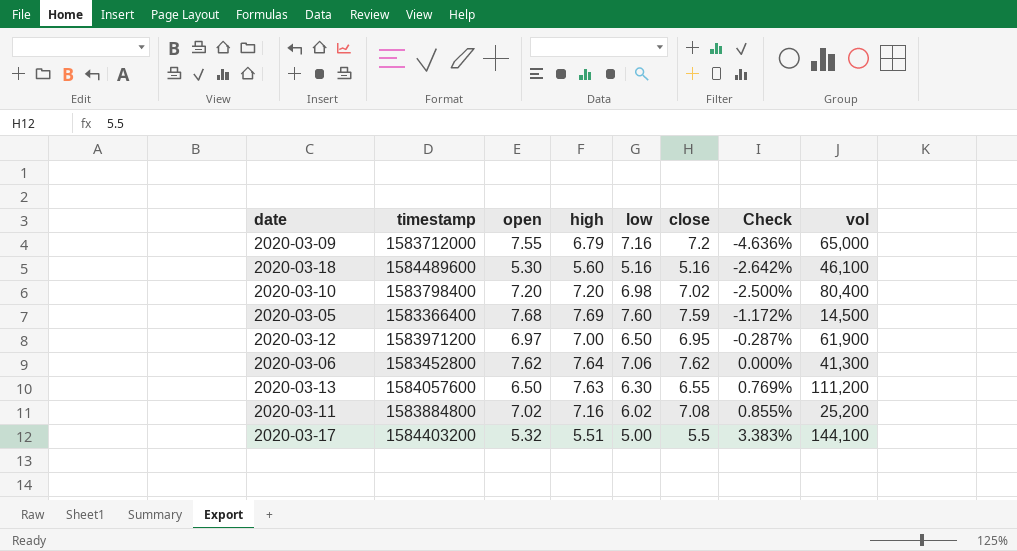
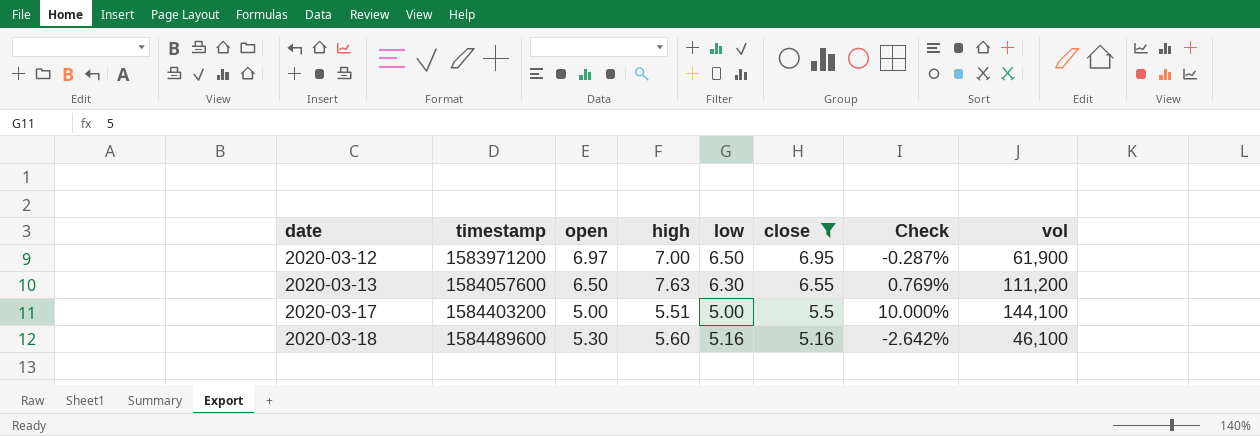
filter: none -> close <= 6.95
row order: Check ascending -> date ascending
2020-03-17 | open: 5.32 -> 5.00
2020-03-17 | Check: 3.383% -> 10.000%

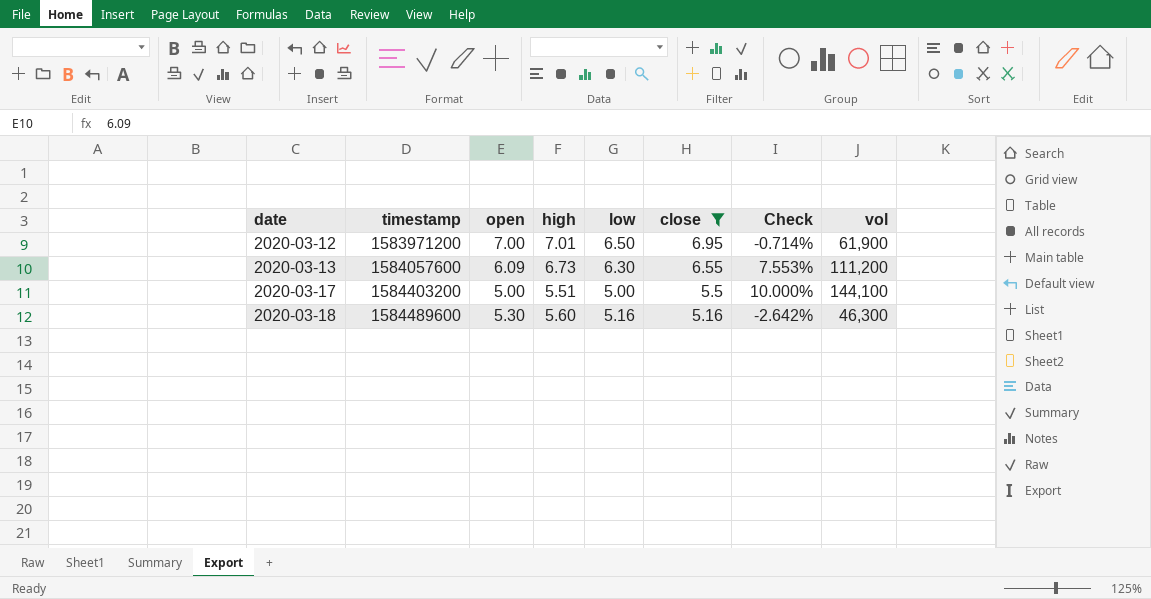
2020-03-12 | open: 6.97 -> 7.00
2020-03-12 | high: 7.00 -> 7.01
2020-03-12 | Check: -0.287% -> -0.714%
2020-03-13 | open: 6.50 -> 6.09
2020-03-13 | high: 7.63 -> 6.73
2020-03-13 | Check: 0.769% -> 7.553%
2020-03-18 | vol: 46,100 -> 46,300

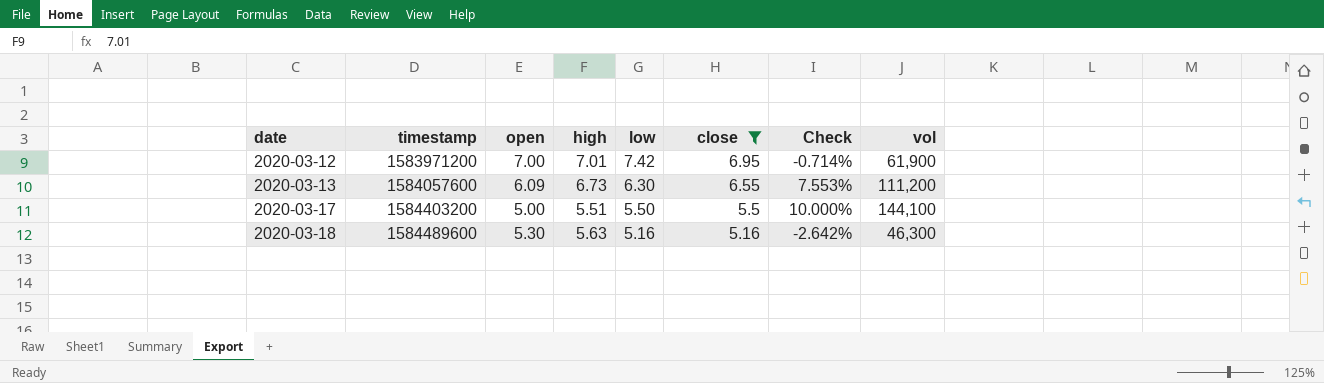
2020-03-12 | low: 6.50 -> 7.42
2020-03-17 | low: 5.00 -> 5.50
2020-03-18 | high: 5.60 -> 5.63

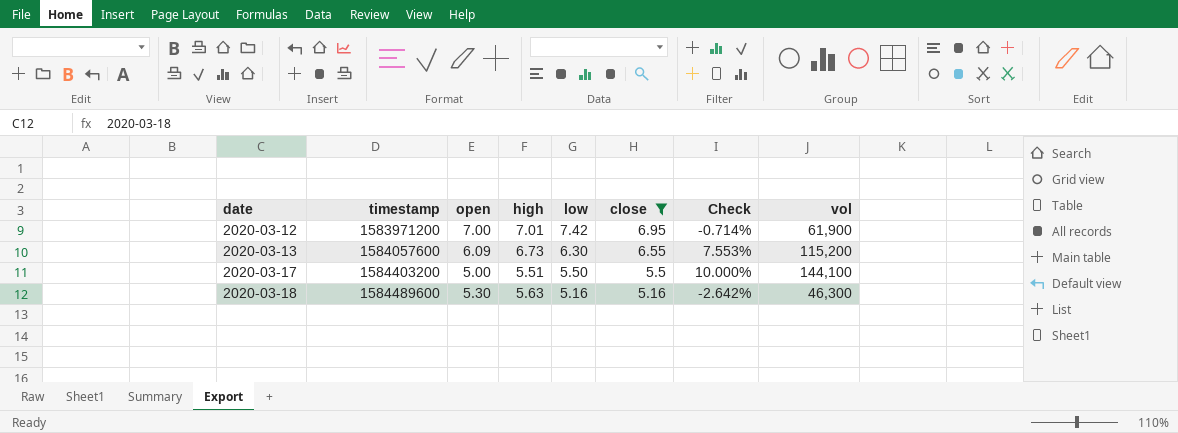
2020-03-13 | vol: 111,200 -> 115,200

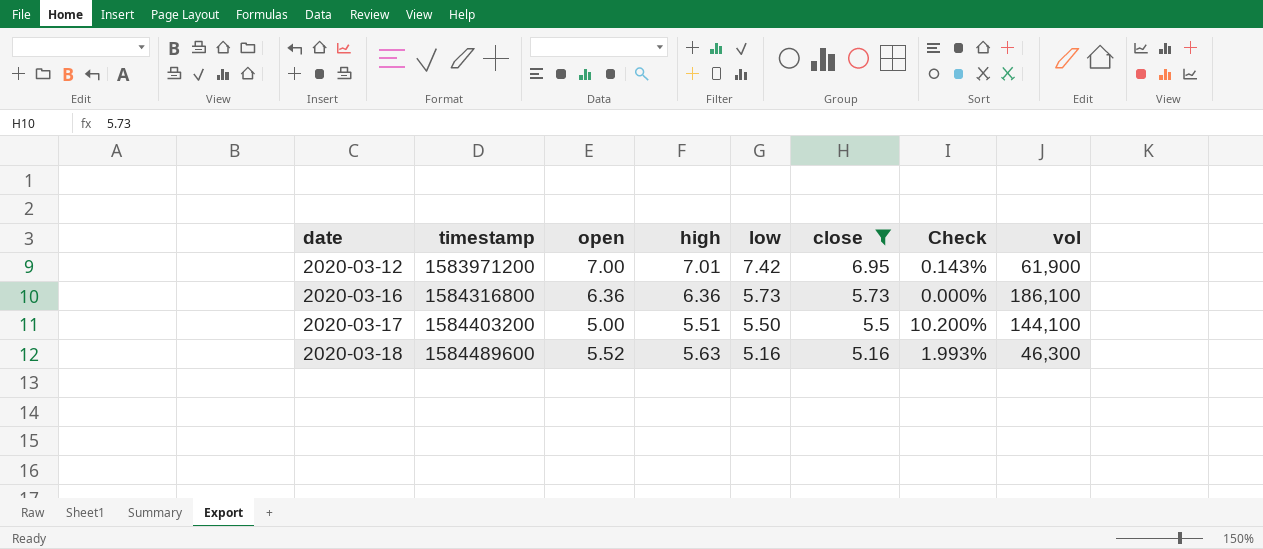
column Check | formula: ([close] - [open]) / [open] -> ([high] - [open]) / [open]
row 2020-03-13: 1584057600 | 6.09 | 6.73 | 6.30 | 6.55 | 7.553% | 115,200 -> none
row 2020-03-16: none -> 1584316800 | 6.36 | 6.36 | 5.73 | 5.73 | 0.000% | 186,100
2020-03-18 | open: 5.30 -> 5.52

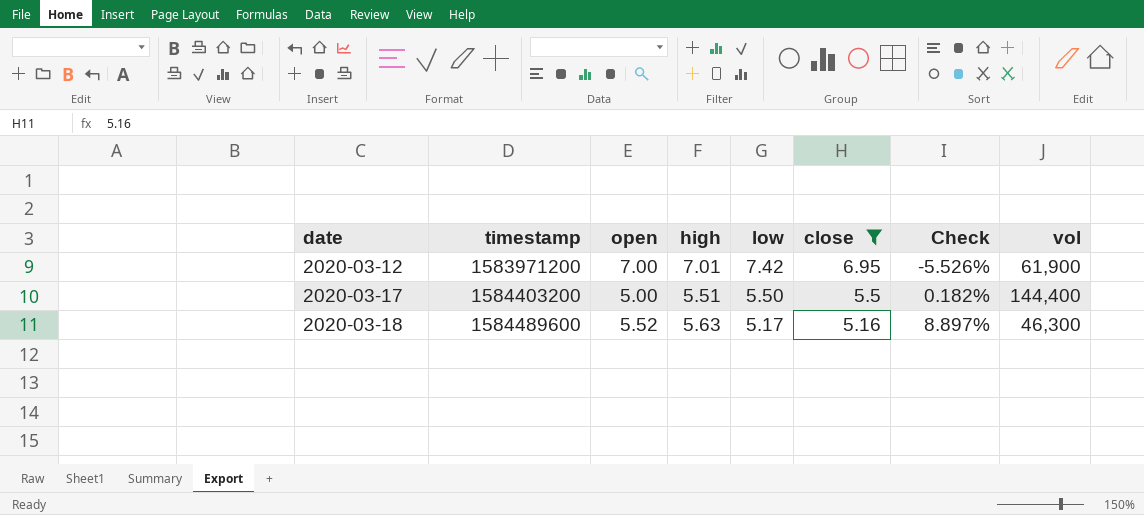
column Check | formula: ([high] - [open]) / [open] -> ([high] - [low]) / [low]
row 2020-03-16: 1584316800 | 6.36 | 6.36 | 5.73 | 5.73 | 0.000% | 186,100 -> none
2020-03-17 | vol: 144,100 -> 144,400
2020-03-18 | low: 5.16 -> 5.17

